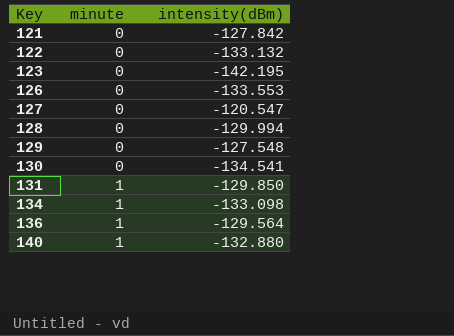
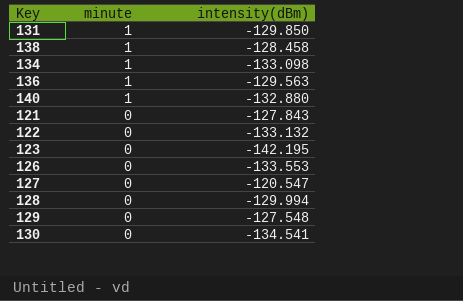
row order: Key ascending -> minute descending
row 138: none -> 1 | -128.458
136 | intensity(dBm): -129.564 -> -129.563
121 | intensity(dBm): -127.842 -> -127.843

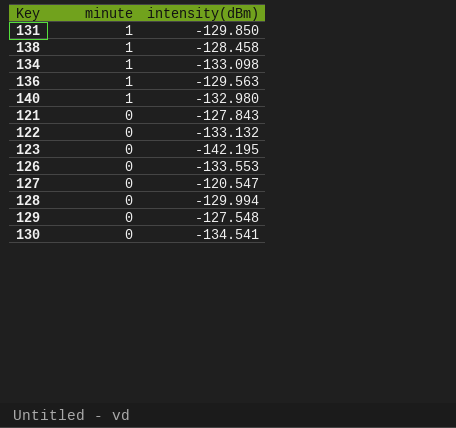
140 | intensity(dBm): -132.880 -> -132.980

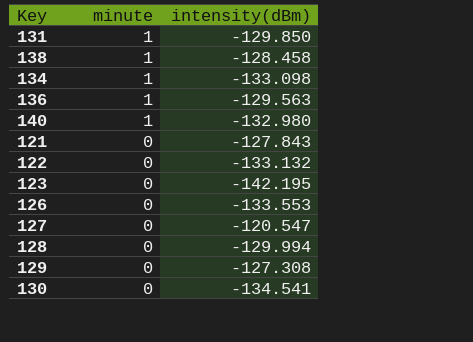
129 | intensity(dBm): -127.548 -> -127.308

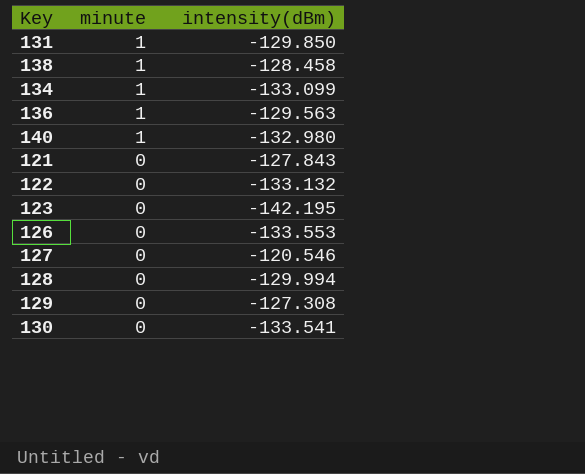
134 | intensity(dBm): -133.098 -> -133.099
127 | intensity(dBm): -120.547 -> -120.546
130 | intensity(dBm): -134.541 -> -133.541

